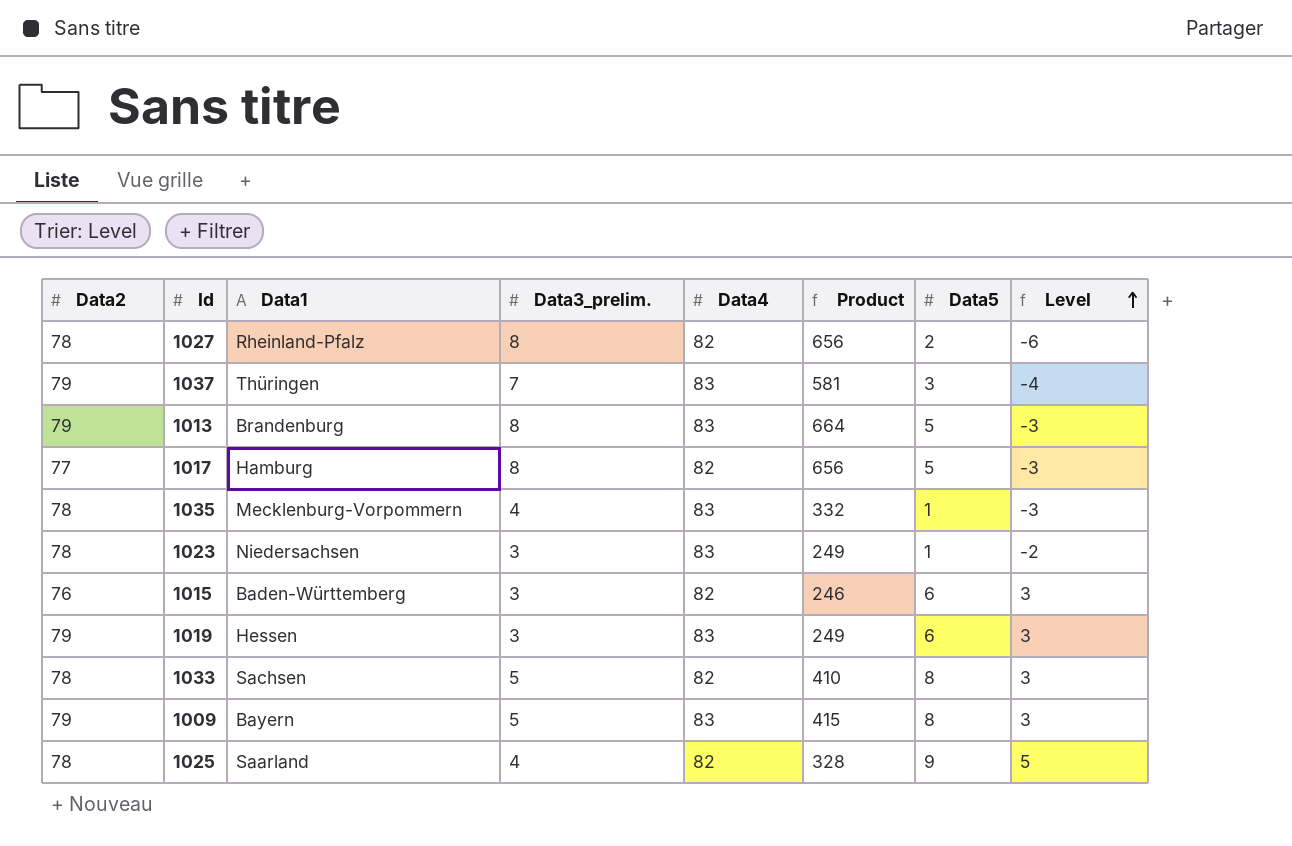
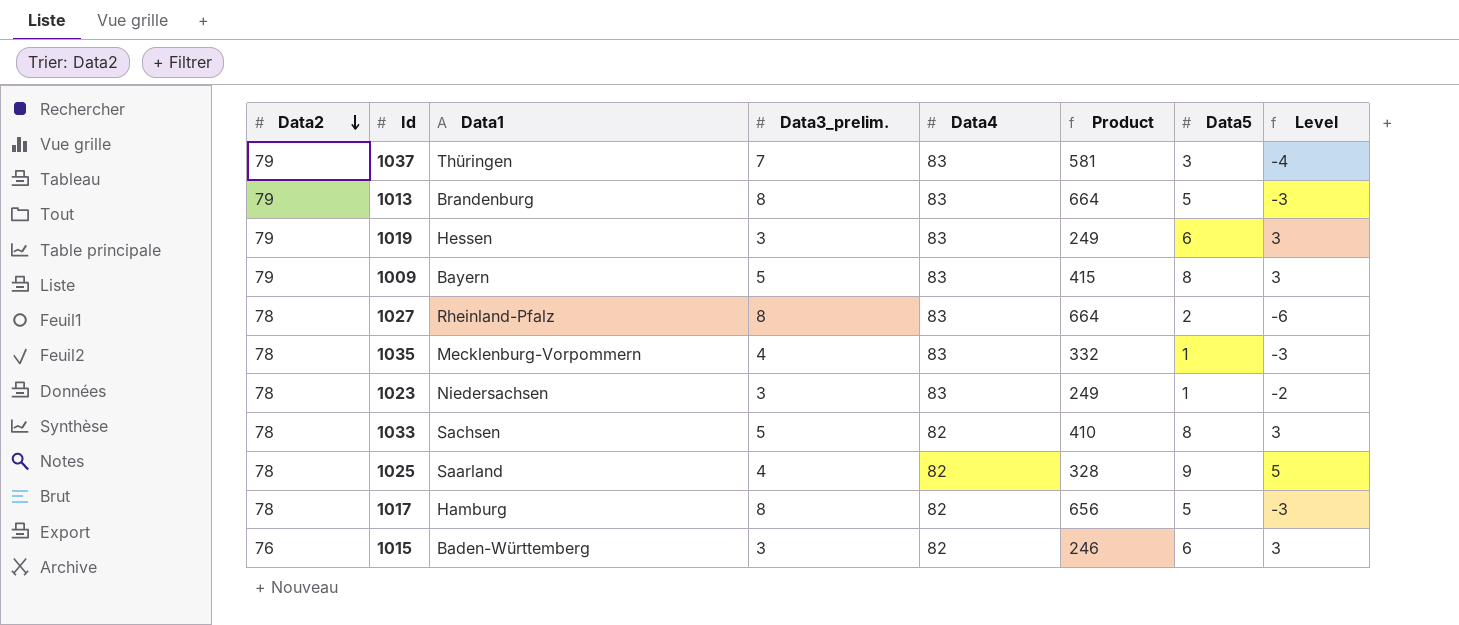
row order: Level ascending -> Data2 descending
1027 | Data4: 82 -> 83
1027 | Product: 656 -> 664
1017 | Data2: 77 -> 78

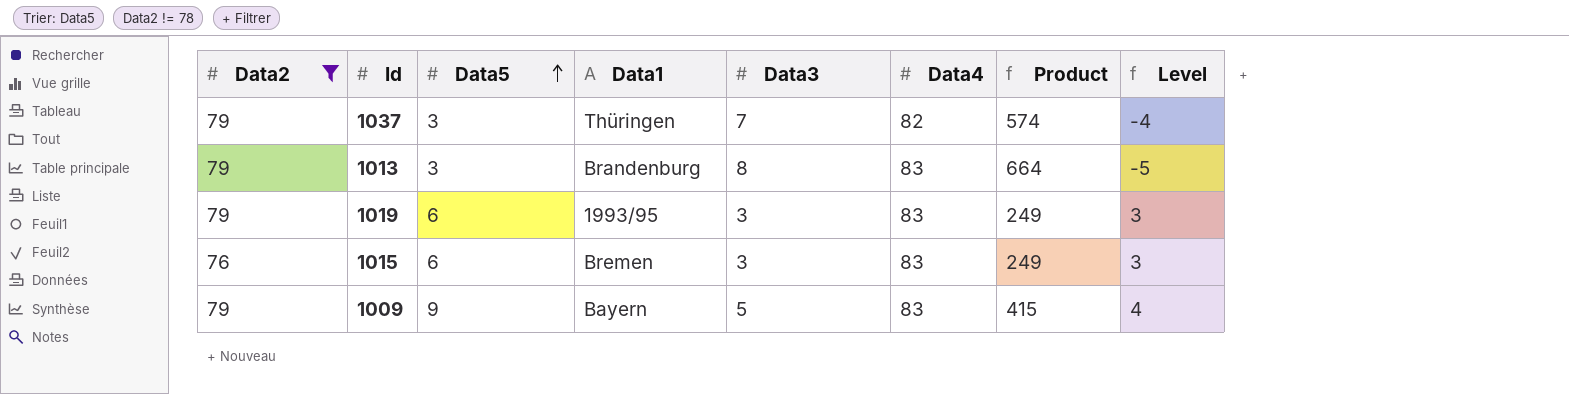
filter: none -> Data2 != 78
row order: Data2 descending -> Data5 ascending
column Data5 | position: 7 -> 3
column name: Data3_prelim. -> Data3
1037 | Data4: 83 -> 82
1037 | Product: 581 -> 574
1013 | Data5: 5 -> 3
1013 | Level: -3 -> -5
1019 | Data1: Hessen -> 1993/95
1015 | Data1: Baden-Württemberg -> Bremen
1015 | Data4: 82 -> 83
1015 | Product: 246 -> 249
1009 | Data5: 8 -> 9
1009 | Level: 3 -> 4

